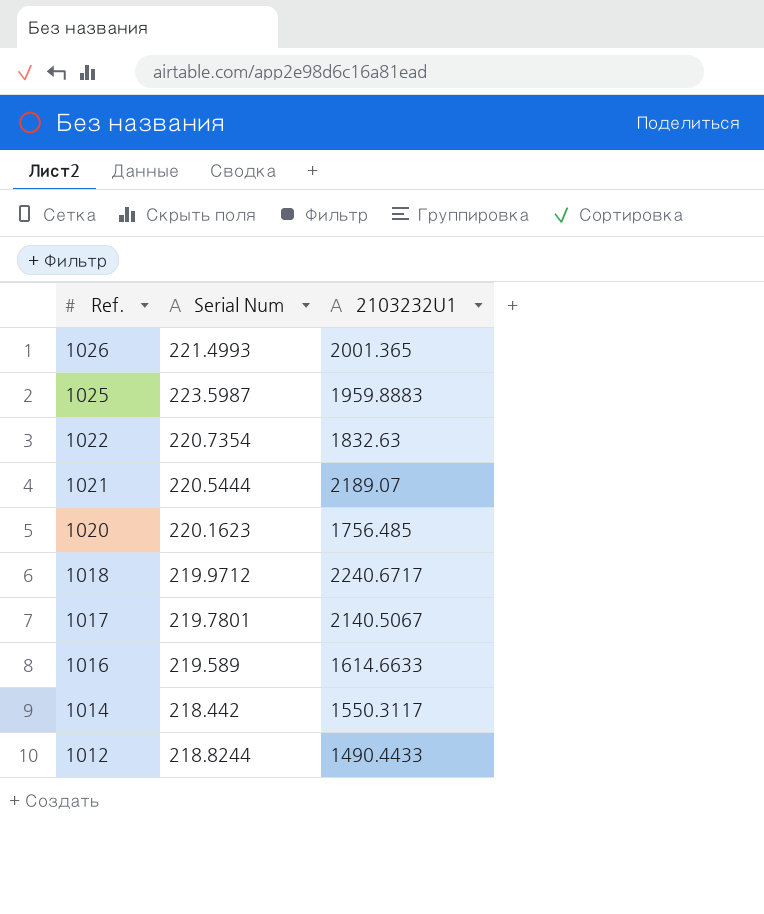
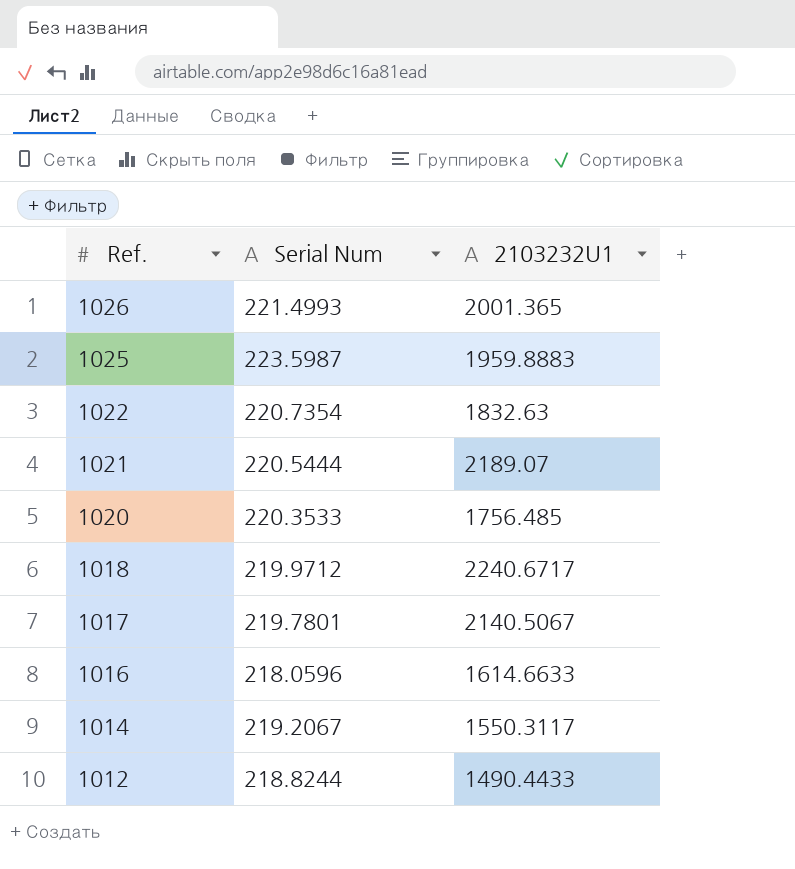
1020 | Serial Num: 220.1623 -> 220.3533
1016 | Serial Num: 219.589 -> 218.0596
1014 | Serial Num: 218.442 -> 219.2067

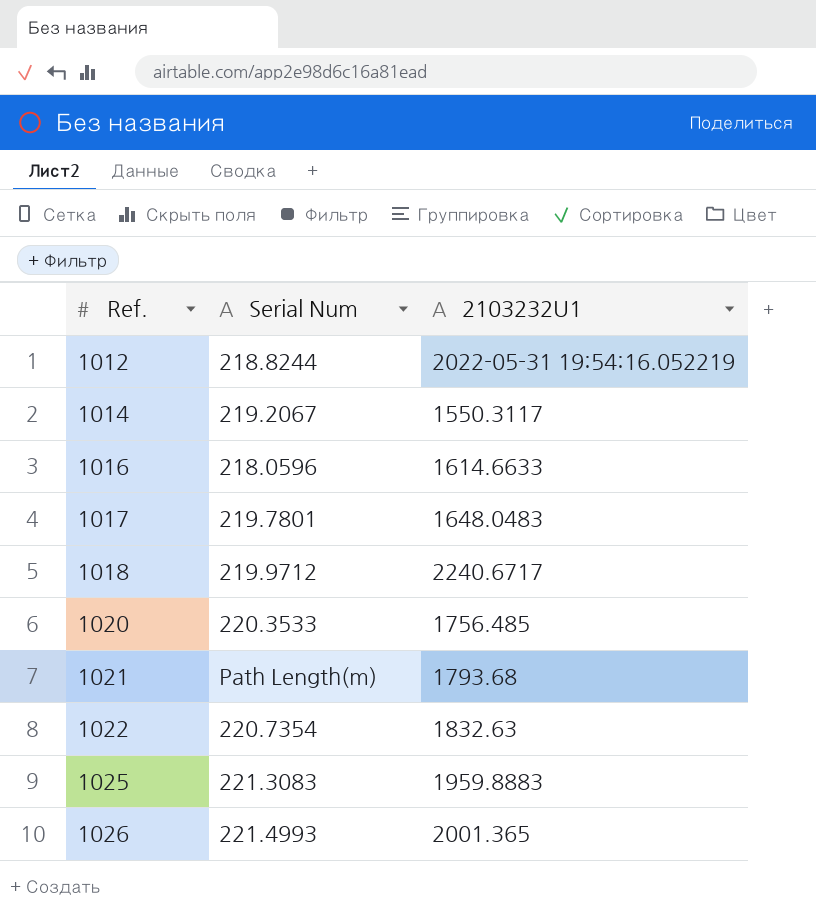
row order: Ref. descending -> Ref. ascending
1012 | 2103232U1: 1490.4433 -> 2022-05-31 19:54:16.052219
1017 | 2103232U1: 2140.5067 -> 1648.0483
1021 | Serial Num: 220.5444 -> Path Length(m)
1021 | 2103232U1: 2189.07 -> 1793.68
1025 | Serial Num: 223.5987 -> 221.3083

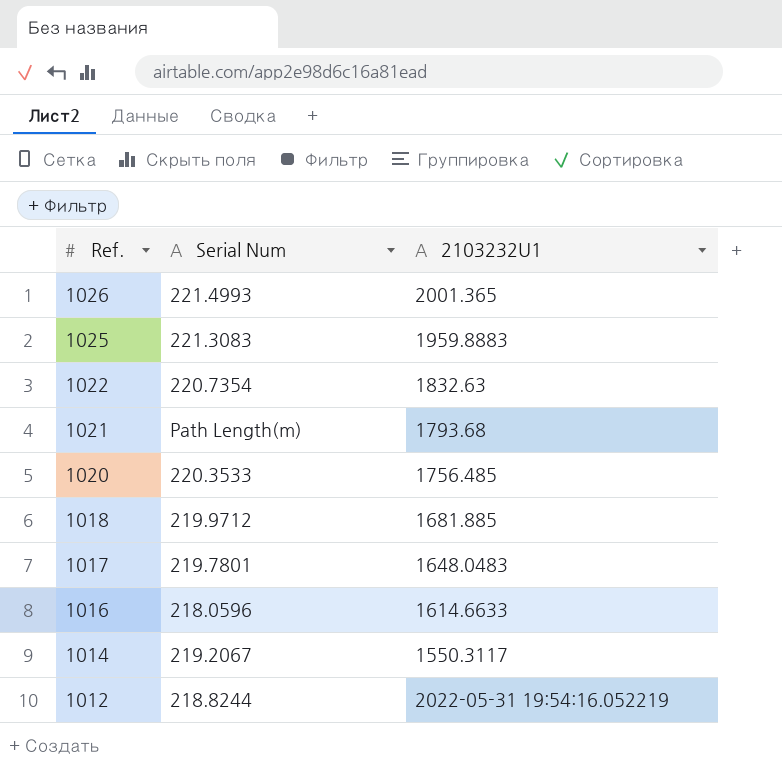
row order: Ref. ascending -> Ref. descending
1018 | 2103232U1: 2240.6717 -> 1681.885

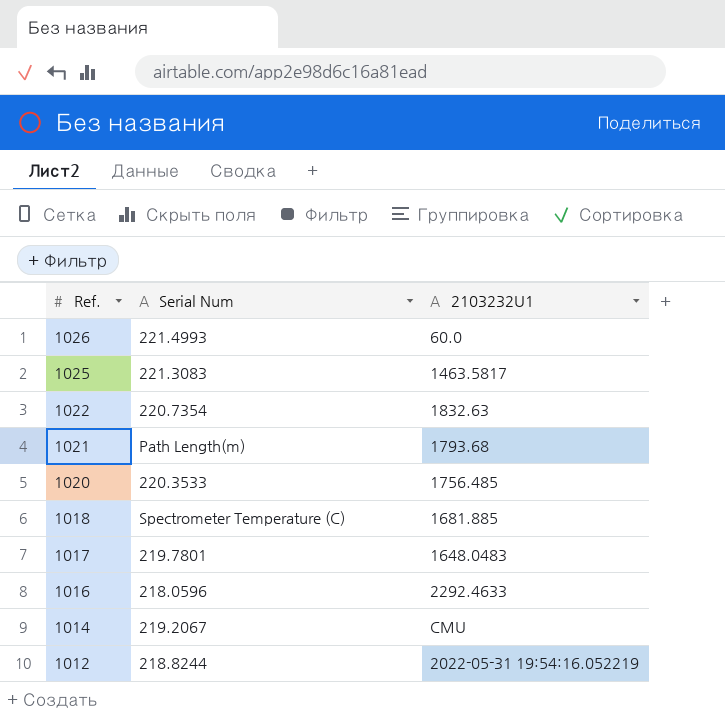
1026 | 2103232U1: 2001.365 -> 60.0
1025 | 2103232U1: 1959.8883 -> 1463.5817
1018 | Serial Num: 219.9712 -> Spectrometer Temperature (C)
1016 | 2103232U1: 1614.6633 -> 2292.4633
1014 | 2103232U1: 1550.3117 -> CMU

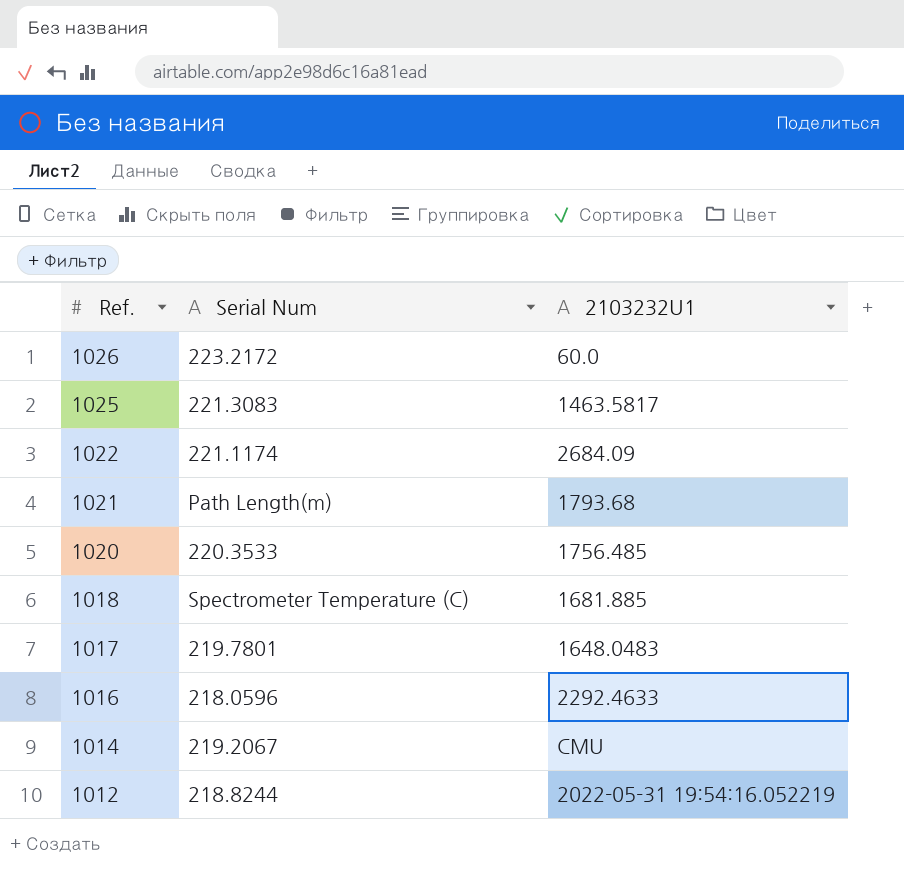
1026 | Serial Num: 221.4993 -> 223.2172
1022 | Serial Num: 220.7354 -> 221.1174
1022 | 2103232U1: 1832.63 -> 2684.09

